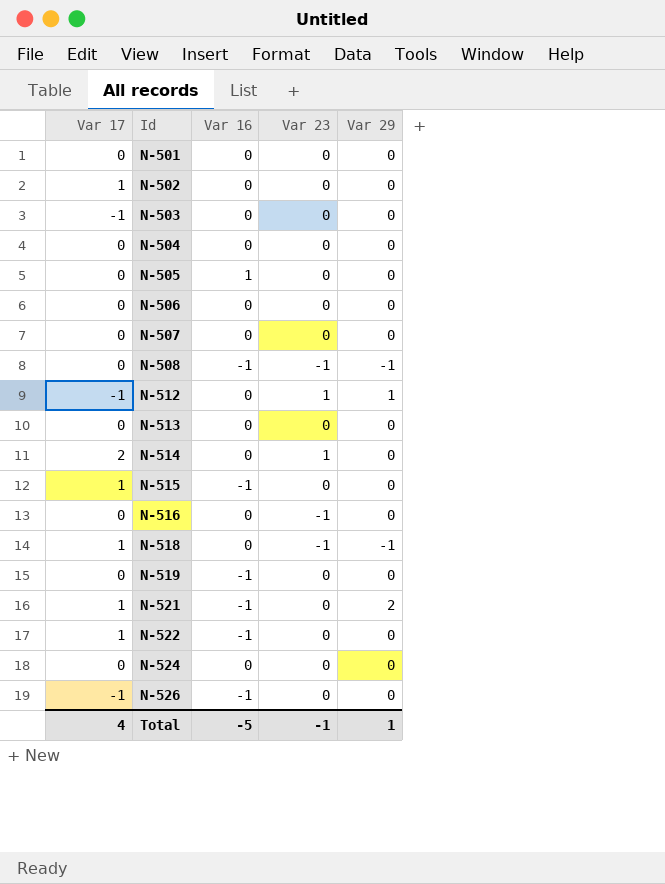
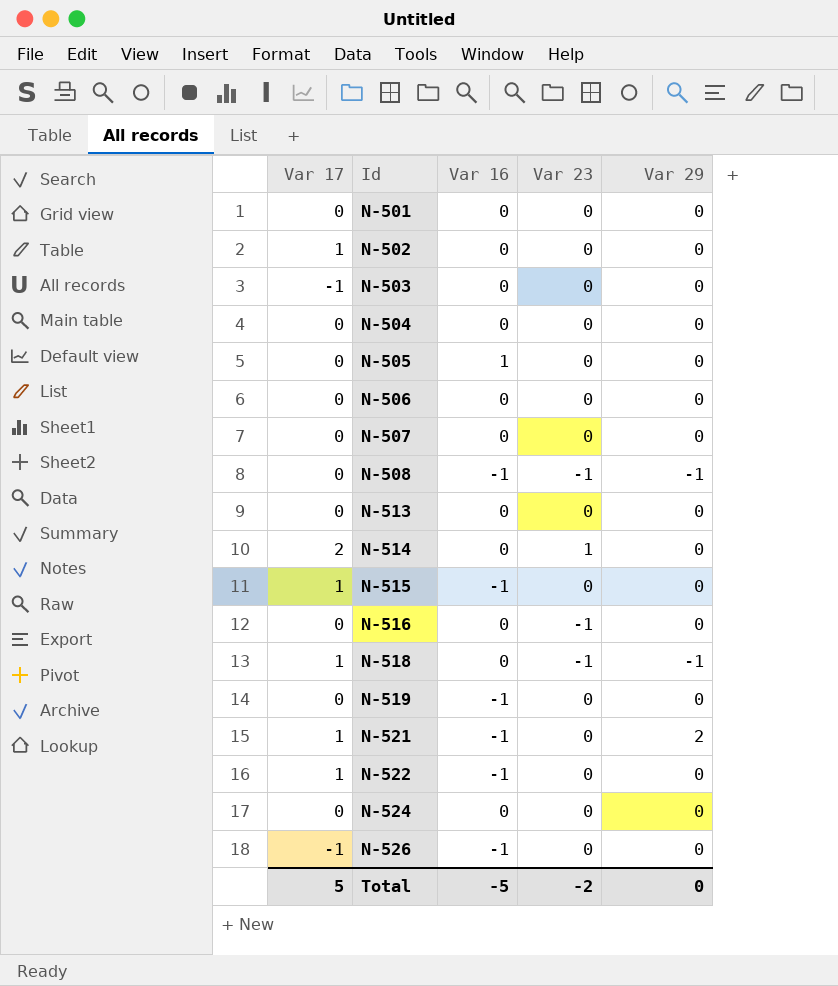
row N-512: -1 | 0 | 1 | 1 -> none
Total | Var 17: 4 -> 5
Total | Var 23: -1 -> -2
Total | Var 29: 1 -> 0

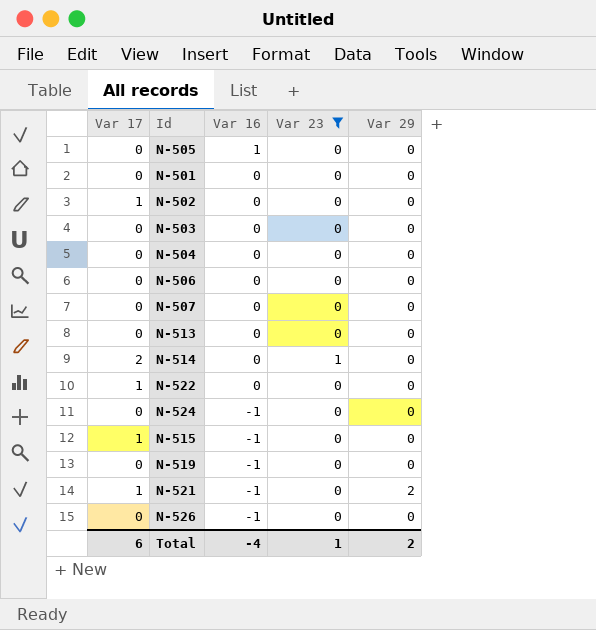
filter: none -> Var 23 != -1
row order: Id ascending -> Var 16 descending
N-503 | Var 17: -1 -> 0
N-522 | Var 16: -1 -> 0
N-524 | Var 16: 0 -> -1
N-526 | Var 17: -1 -> 0
Total | Var 17: 5 -> 6
Total | Var 16: -5 -> -4
Total | Var 23: -2 -> 1
Total | Var 29: 0 -> 2

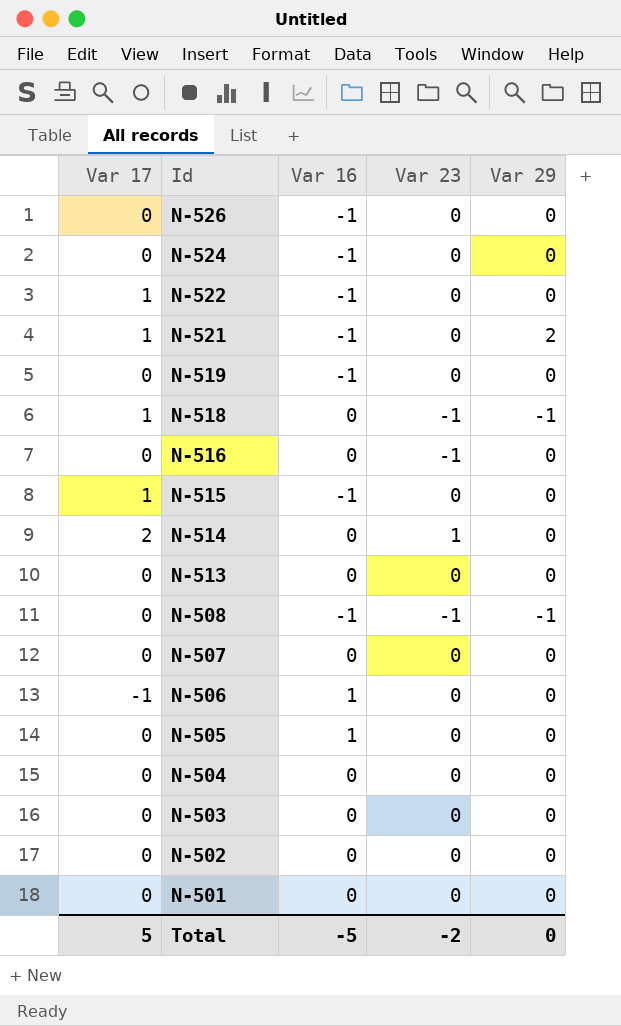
filter: Var 23 != -1 -> none
row order: Var 16 descending -> Id descending
N-522 | Var 16: 0 -> -1
N-506 | Var 17: 0 -> -1
N-506 | Var 16: 0 -> 1
N-502 | Var 17: 1 -> 0
Total | Var 17: 6 -> 5
Total | Var 16: -4 -> -5
Total | Var 23: 1 -> -2
Total | Var 29: 2 -> 0

